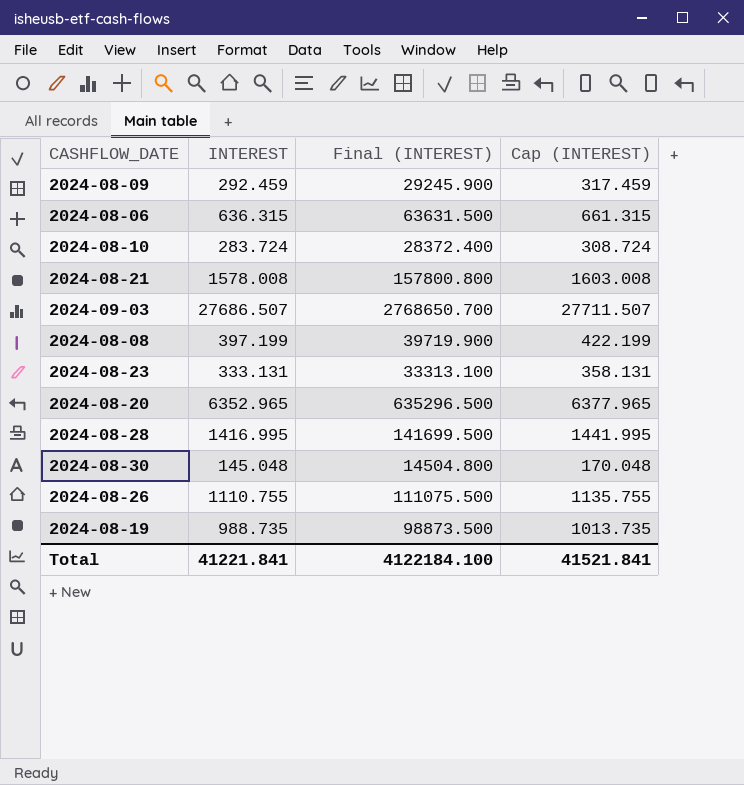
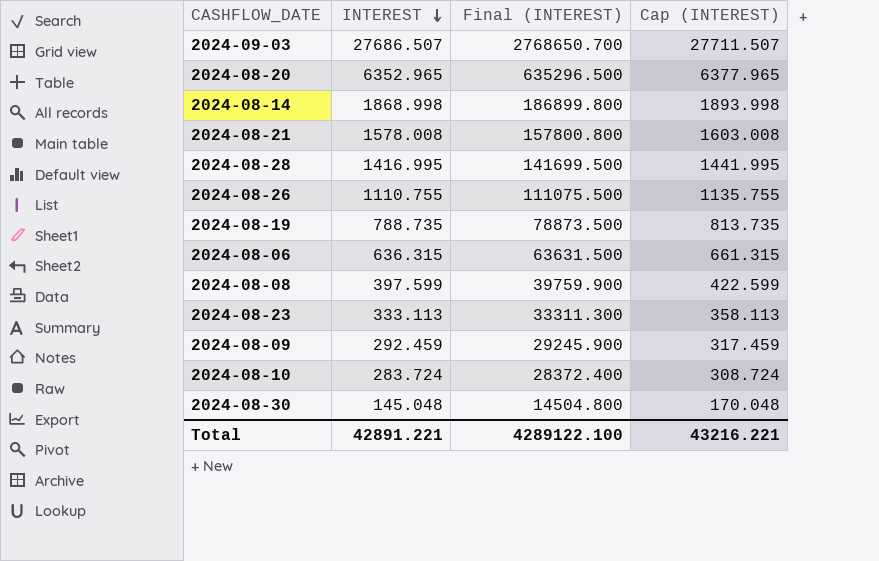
row order: none -> INTEREST descending
row 2024-08-14: none -> 1868.998 | 186899.800 | 1893.998
2024-08-19 | INTEREST: 988.735 -> 788.735
2024-08-19 | Final (INTEREST): 98873.500 -> 78873.500
2024-08-19 | Cap (INTEREST): 1013.735 -> 813.735
2024-08-08 | INTEREST: 397.199 -> 397.599
2024-08-08 | Final (INTEREST): 39719.900 -> 39759.900
2024-08-08 | Cap (INTEREST): 422.199 -> 422.599
2024-08-23 | INTEREST: 333.131 -> 333.113
2024-08-23 | Final (INTEREST): 33313.100 -> 33311.300
2024-08-23 | Cap (INTEREST): 358.131 -> 358.113
Total | INTEREST: 41221.841 -> 42891.221
Total | Final (INTEREST): 4122184.100 -> 4289122.100
Total | Cap (INTEREST): 41521.841 -> 43216.221

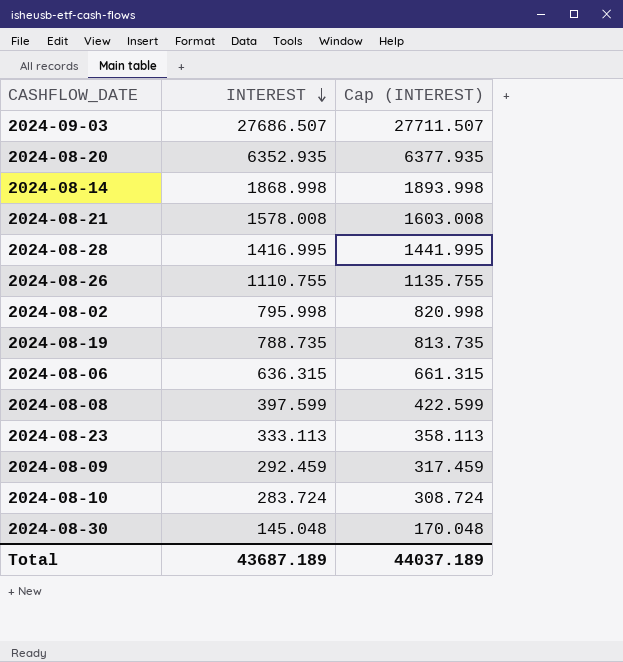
column Final (INTEREST) | formula: [INTEREST] * 100 -> none
2024-08-20 | INTEREST: 6352.965 -> 6352.935
2024-08-20 | Cap (INTEREST): 6377.965 -> 6377.935
row 2024-08-02: none -> 795.998 | 820.998
Total | INTEREST: 42891.221 -> 43687.189
Total | Cap (INTEREST): 43216.221 -> 44037.189

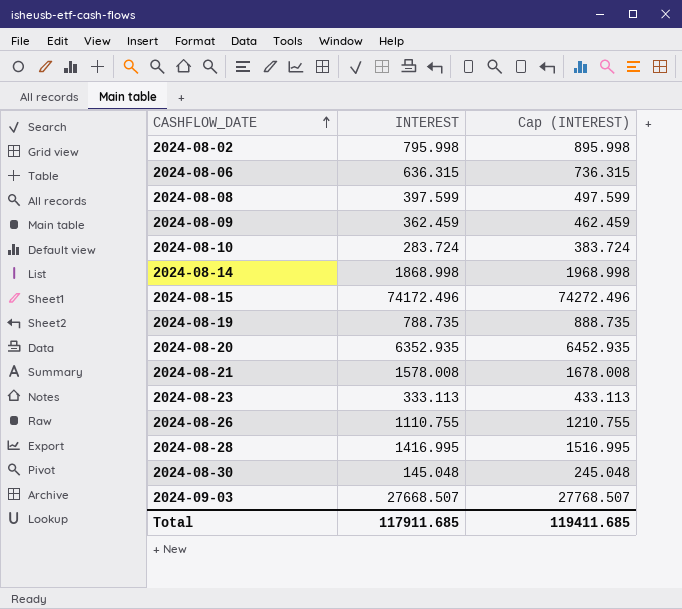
row order: INTEREST descending -> CASHFLOW_DATE ascending
column Cap (INTEREST) | formula: [INTEREST] + 25 -> [INTEREST] + 100
2024-08-09 | INTEREST: 292.459 -> 362.459
row 2024-08-15: none -> 74172.496 | 74272.496
2024-09-03 | INTEREST: 27686.507 -> 27668.507
Total | INTEREST: 43687.189 -> 117911.685
Total | Cap (INTEREST): 44037.189 -> 119411.685

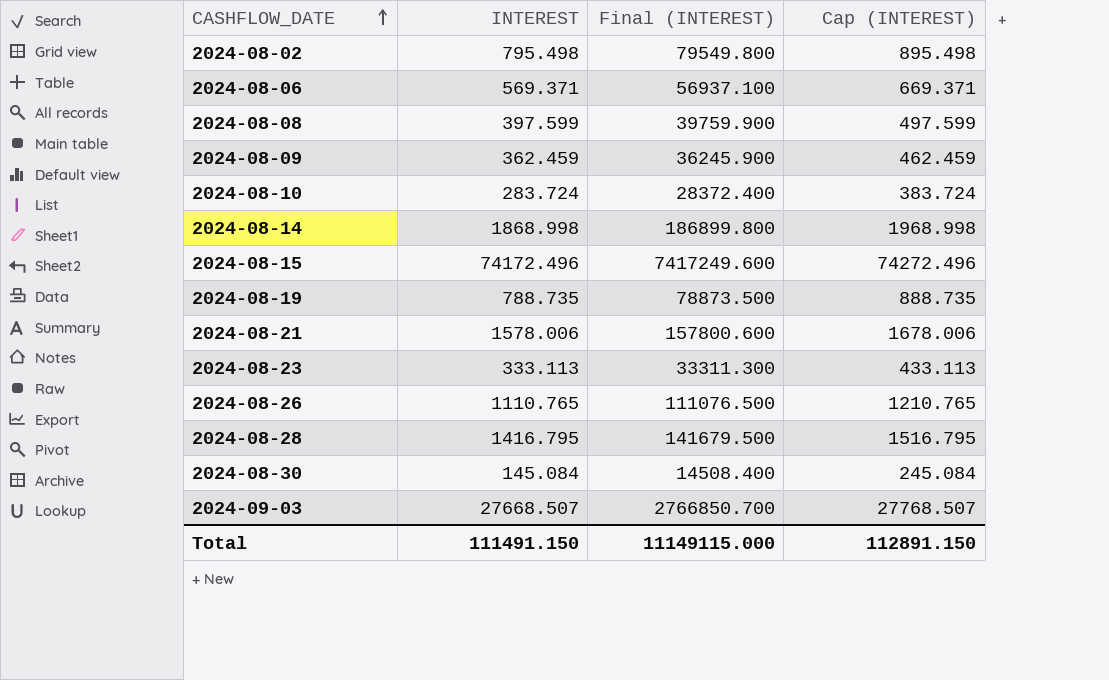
column Final (INTEREST) | formula: none -> [INTEREST] * 100
row 2024-08-20: 6352.935 | 6452.935 -> none
2024-08-02 | INTEREST: 795.998 -> 795.498
2024-08-02 | Cap (INTEREST): 895.998 -> 895.498
2024-08-06 | INTEREST: 636.315 -> 569.371
2024-08-06 | Cap (INTEREST): 736.315 -> 669.371
2024-08-21 | INTEREST: 1578.008 -> 1578.006
2024-08-21 | Cap (INTEREST): 1678.008 -> 1678.006
2024-08-26 | INTEREST: 1110.755 -> 1110.765
2024-08-26 | Cap (INTEREST): 1210.755 -> 1210.765
2024-08-28 | INTEREST: 1416.995 -> 1416.795
2024-08-28 | Cap (INTEREST): 1516.995 -> 1516.795
2024-08-30 | INTEREST: 145.048 -> 145.084
2024-08-30 | Cap (INTEREST): 245.048 -> 245.084
Total | INTEREST: 117911.685 -> 111491.150
Total | Cap (INTEREST): 119411.685 -> 112891.150

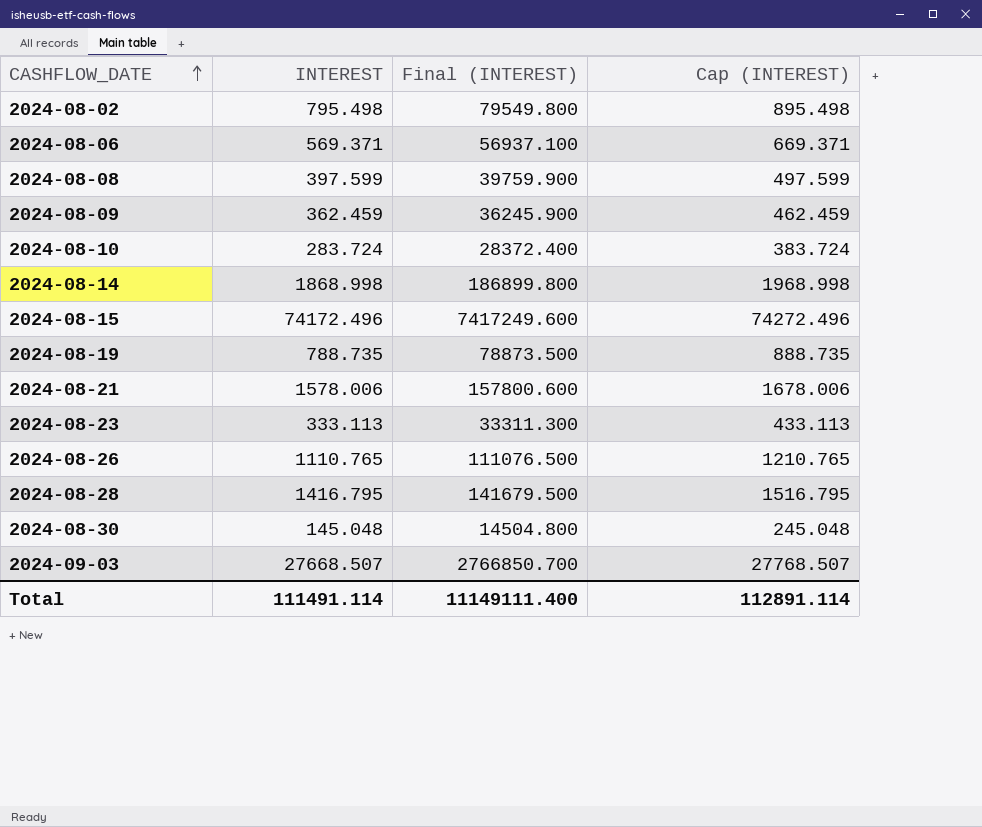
2024-08-30 | INTEREST: 145.084 -> 145.048
2024-08-30 | Final (INTEREST): 14508.400 -> 14504.800
2024-08-30 | Cap (INTEREST): 245.084 -> 245.048
Total | INTEREST: 111491.150 -> 111491.114
Total | Final (INTEREST): 11149115.000 -> 11149111.400
Total | Cap (INTEREST): 112891.150 -> 112891.114

